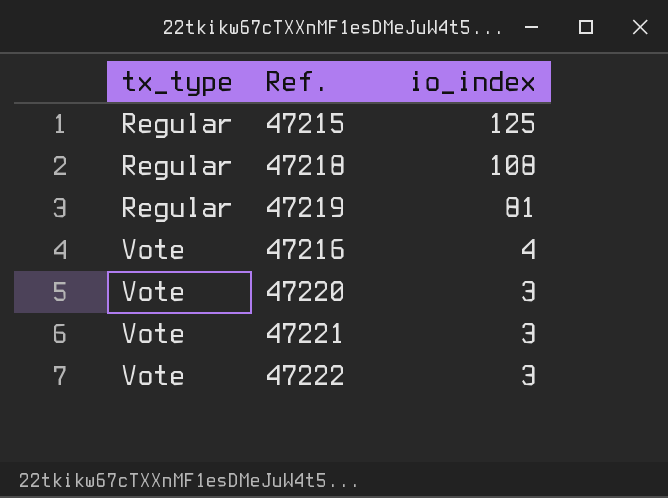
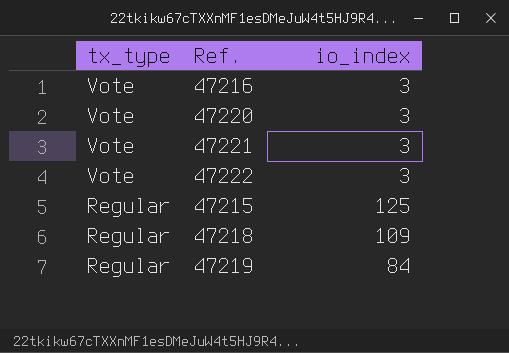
row order: tx_type ascending -> tx_type descending
47216 | io_index: 4 -> 3
47218 | io_index: 108 -> 109
47219 | io_index: 81 -> 84

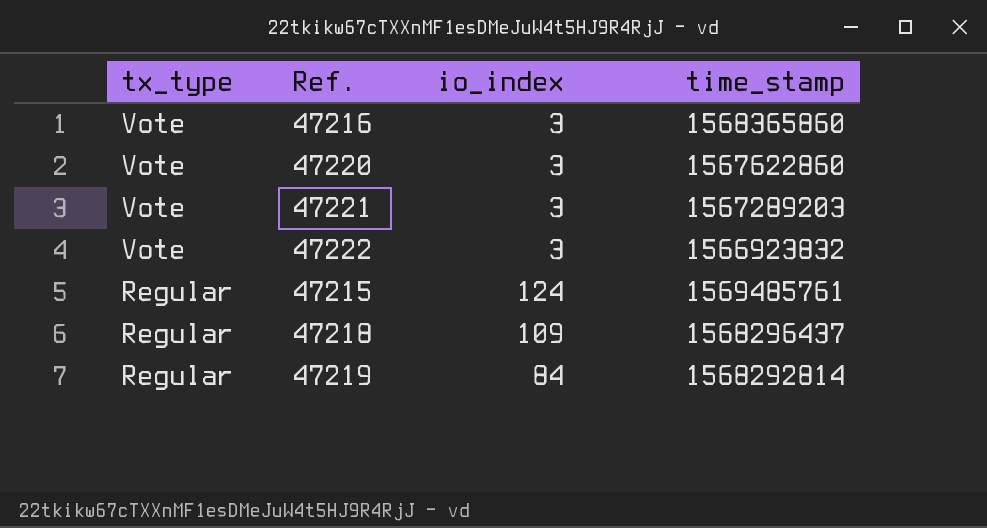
column time_stamp | position: none -> 4
47215 | io_index: 125 -> 124

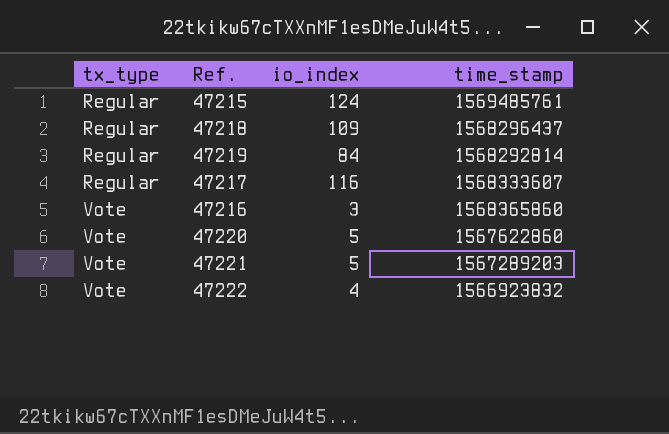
row order: tx_type descending -> tx_type ascending
row 47217: none -> Regular | 116 | 1568333607
47220 | io_index: 3 -> 5
47221 | io_index: 3 -> 5
47222 | io_index: 3 -> 4

